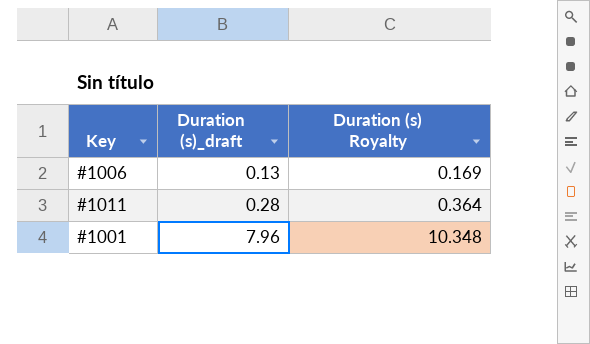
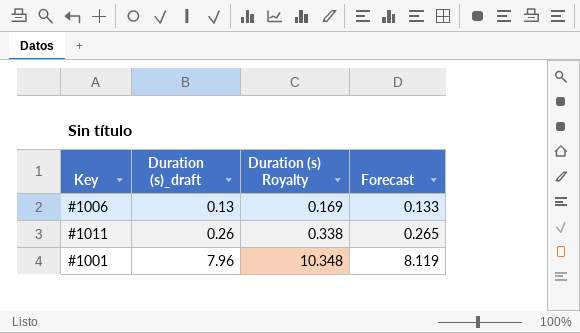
column Forecast | formula: none -> [Duration (s)_draft] * 1.02
#1011 | Duration (s)_draft: 0.28 -> 0.26
#1011 | Duration (s) Royalty: 0.364 -> 0.338

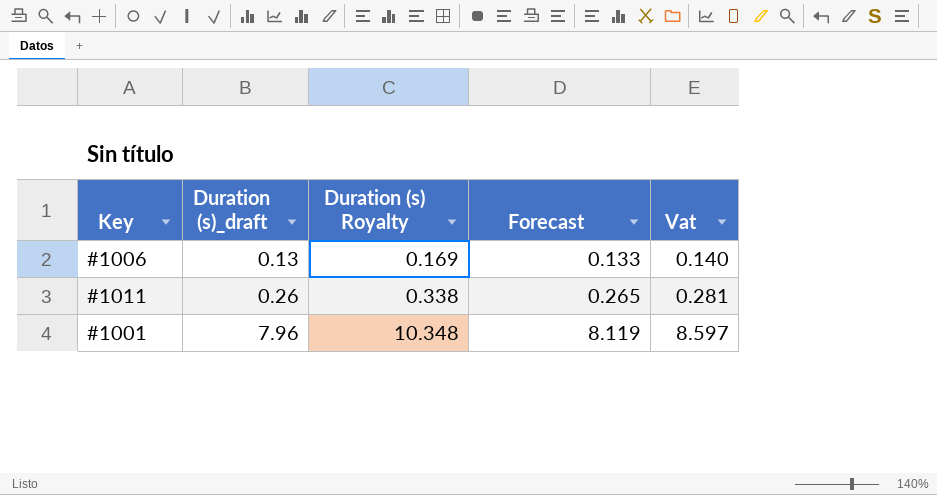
column Vat | formula: none -> [Duration (s)_draft] * 1.08

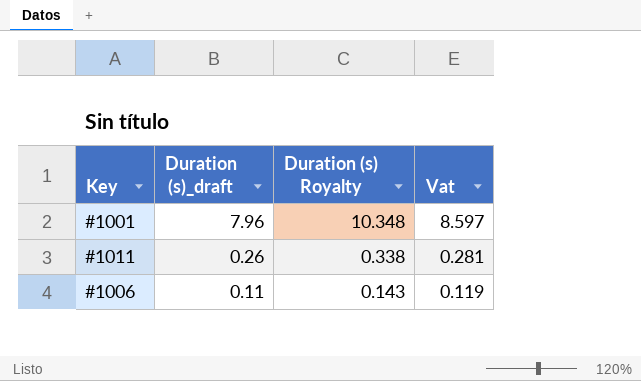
row order: Duration (s)_draft ascending -> Duration (s)_draft descending
column Forecast | formula: [Duration (s)_draft] * 1.02 -> none
#1006 | Duration (s)_draft: 0.13 -> 0.11
#1006 | Duration (s) Royalty: 0.169 -> 0.143
#1006 | Vat: 0.140 -> 0.119

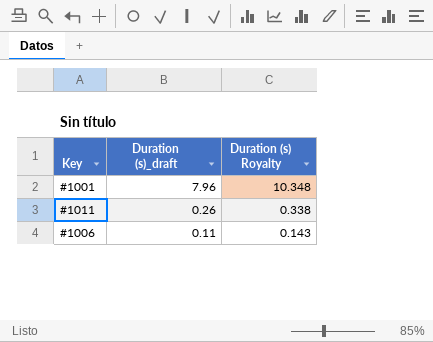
column Vat | formula: [Duration (s)_draft] * 1.08 -> none

